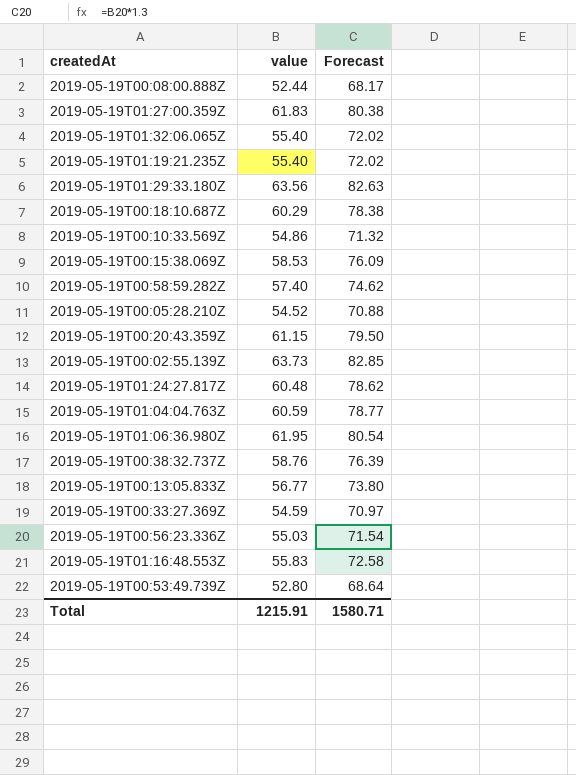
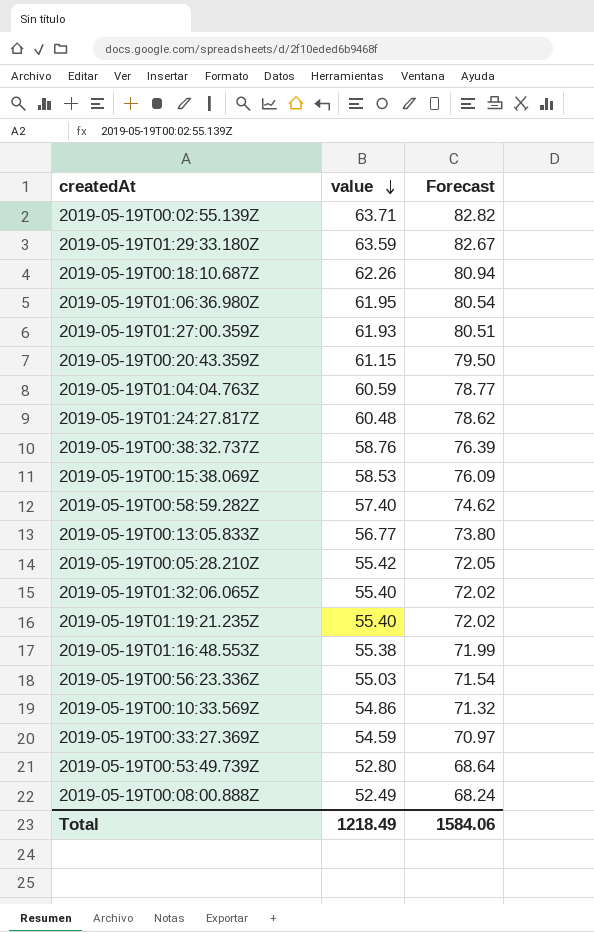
row order: none -> value descending
2019-05-19T00:02:55.139Z | value: 63.73 -> 63.71
2019-05-19T00:02:55.139Z | Forecast: 82.85 -> 82.82
2019-05-19T01:29:33.180Z | value: 63.56 -> 63.59
2019-05-19T01:29:33.180Z | Forecast: 82.63 -> 82.67
2019-05-19T00:18:10.687Z | value: 60.29 -> 62.26
2019-05-19T00:18:10.687Z | Forecast: 78.38 -> 80.94
2019-05-19T01:27:00.359Z | value: 61.83 -> 61.93
2019-05-19T01:27:00.359Z | Forecast: 80.38 -> 80.51
2019-05-19T00:05:28.210Z | value: 54.52 -> 55.42
2019-05-19T00:05:28.210Z | Forecast: 70.88 -> 72.05
2019-05-19T01:16:48.553Z | value: 55.83 -> 55.38
2019-05-19T01:16:48.553Z | Forecast: 72.58 -> 71.99
2019-05-19T00:08:00.888Z | value: 52.44 -> 52.49
2019-05-19T00:08:00.888Z | Forecast: 68.17 -> 68.24
Total | value: 1215.91 -> 1218.49
Total | Forecast: 1580.71 -> 1584.06

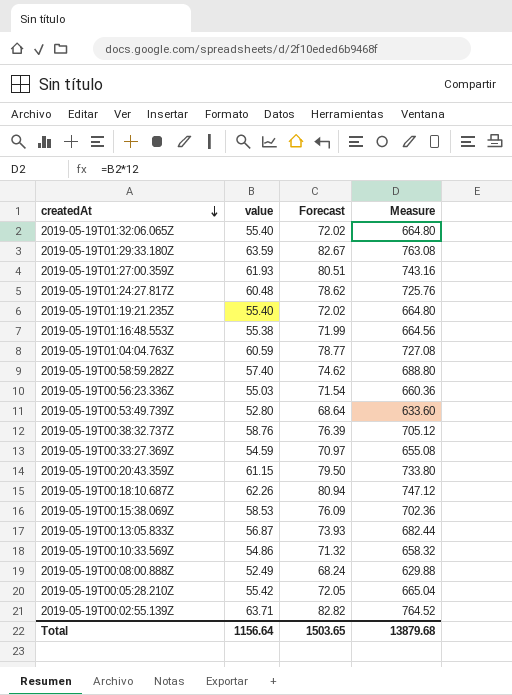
row order: value descending -> createdAt descending
column Measure | formula: none -> [value] * 12
row 2019-05-19T01:06:36.980Z: 61.95 | 80.54 -> none
2019-05-19T00:13:05.833Z | value: 56.77 -> 56.87
2019-05-19T00:13:05.833Z | Forecast: 73.80 -> 73.93
Total | value: 1218.49 -> 1156.64
Total | Forecast: 1584.06 -> 1503.65

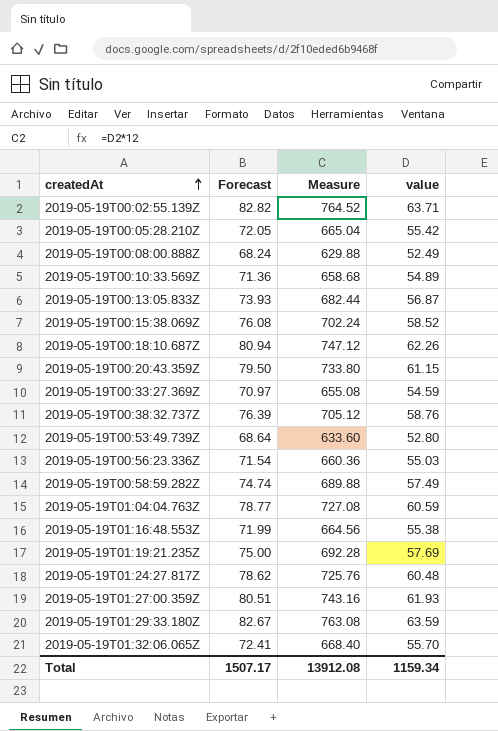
row order: createdAt descending -> createdAt ascending
column value | position: 2 -> 4
2019-05-19T00:10:33.569Z | Forecast: 71.32 -> 71.36
2019-05-19T00:10:33.569Z | Measure: 658.32 -> 658.68
2019-05-19T00:10:33.569Z | value: 54.86 -> 54.89
2019-05-19T00:15:38.069Z | Forecast: 76.09 -> 76.08
2019-05-19T00:15:38.069Z | Measure: 702.36 -> 702.24
2019-05-19T00:15:38.069Z | value: 58.53 -> 58.52
2019-05-19T00:58:59.282Z | Forecast: 74.62 -> 74.74
2019-05-19T00:58:59.282Z | Measure: 688.80 -> 689.88
2019-05-19T00:58:59.282Z | value: 57.40 -> 57.49
2019-05-19T01:19:21.235Z | Forecast: 72.02 -> 75.00
2019-05-19T01:19:21.235Z | Measure: 664.80 -> 692.28
2019-05-19T01:19:21.235Z | value: 55.40 -> 57.69
2019-05-19T01:32:06.065Z | Forecast: 72.02 -> 72.41
2019-05-19T01:32:06.065Z | Measure: 664.80 -> 668.40
2019-05-19T01:32:06.065Z | value: 55.40 -> 55.70
Total | Forecast: 1503.65 -> 1507.17
Total | Measure: 13879.68 -> 13912.08
Total | value: 1156.64 -> 1159.34

